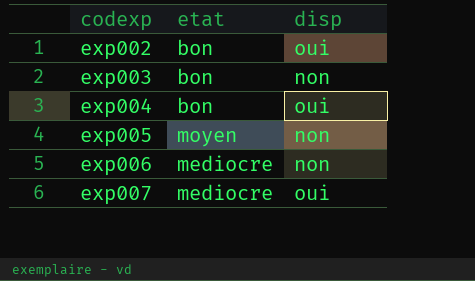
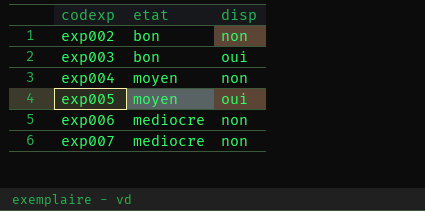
exp002 | disp: oui -> non
exp003 | disp: non -> oui
exp004 | etat: bon -> moyen
exp004 | disp: oui -> non
exp005 | disp: non -> oui
exp007 | disp: oui -> non

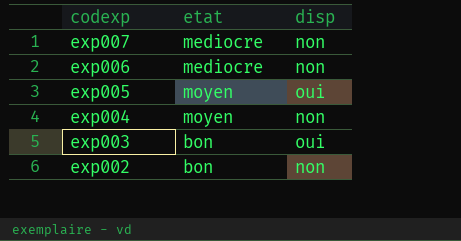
row order: codexp ascending -> codexp descending

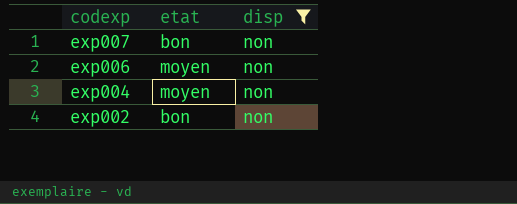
filter: none -> disp = non
exp007 | etat: mediocre -> bon
exp006 | etat: mediocre -> moyen

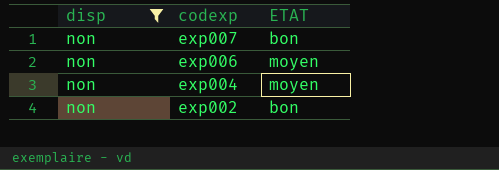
column disp | position: 3 -> 1
column name: etat -> ETAT

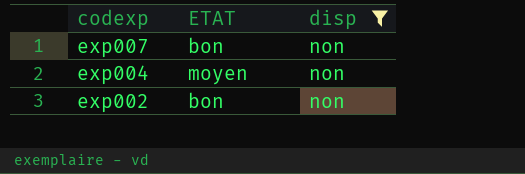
column disp | position: 1 -> 3
row exp006: non | moyen -> none

